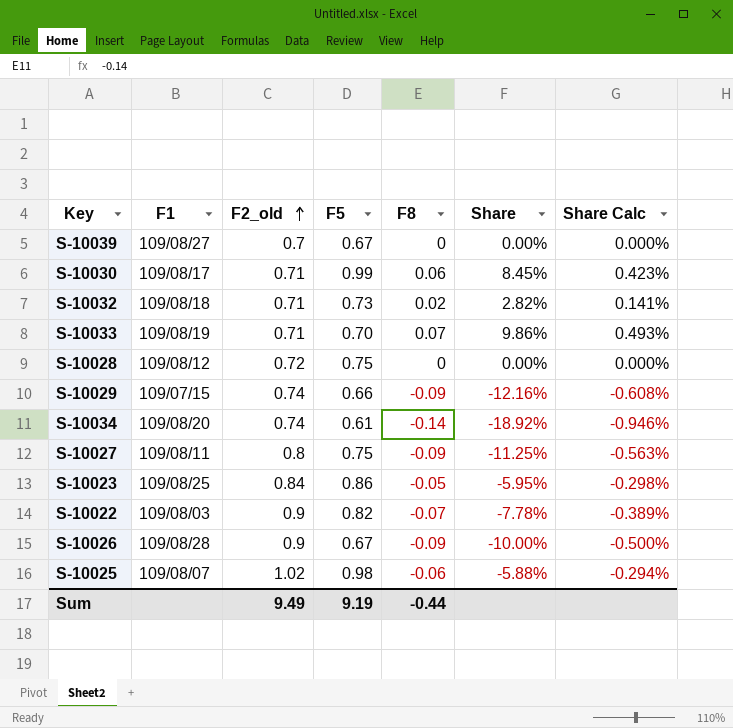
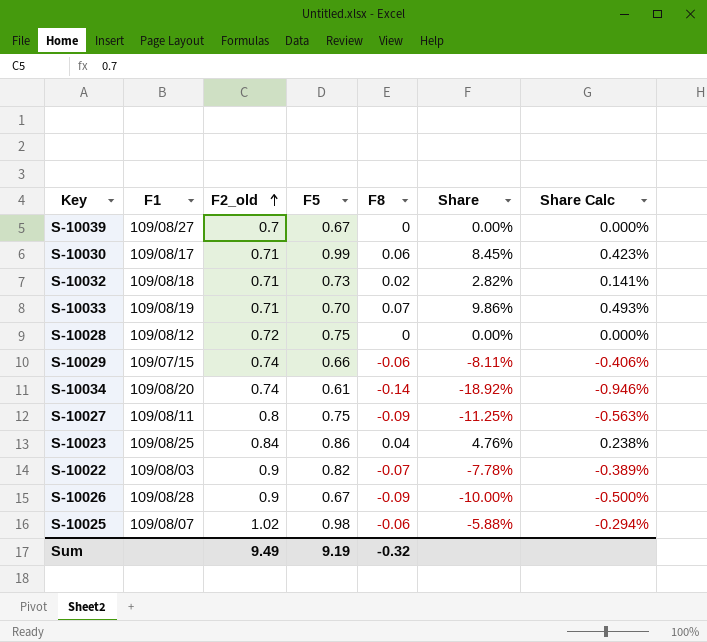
S-10029 | F8: -0.09 -> -0.06
S-10029 | Share: -12.16% -> -8.11%
S-10029 | Share Calc: -0.608% -> -0.406%
S-10023 | F8: -0.05 -> 0.04
S-10023 | Share: -5.95% -> 4.76%
S-10023 | Share Calc: -0.298% -> 0.238%
Sum | F8: -0.44 -> -0.32

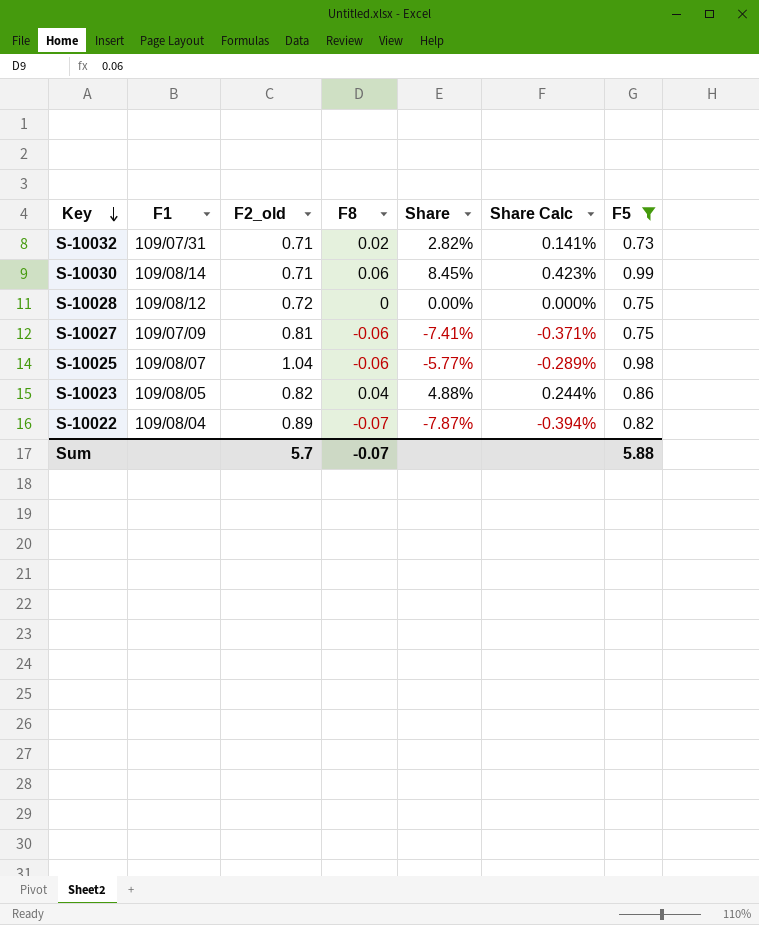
filter: none -> F5 >= 0.73
row order: F2_old ascending -> Key descending
column F5 | position: 4 -> 7
S-10032 | F1: 109/08/18 -> 109/07/31
S-10030 | F1: 109/08/17 -> 109/08/14
S-10027 | F1: 109/08/11 -> 109/07/09
S-10027 | F2_old: 0.8 -> 0.81
S-10027 | F8: -0.09 -> -0.06
S-10027 | Share: -11.25% -> -7.41%
S-10027 | Share Calc: -0.563% -> -0.371%
S-10025 | F2_old: 1.02 -> 1.04
S-10025 | Share: -5.88% -> -5.77%
S-10025 | Share Calc: -0.294% -> -0.289%
S-10023 | F1: 109/08/25 -> 109/08/05
S-10023 | F2_old: 0.84 -> 0.82
S-10023 | Share: 4.76% -> 4.88%
S-10023 | Share Calc: 0.238% -> 0.244%
S-10022 | F1: 109/08/03 -> 109/08/04
S-10022 | F2_old: 0.9 -> 0.89
S-10022 | Share: -7.78% -> -7.87%
S-10022 | Share Calc: -0.389% -> -0.394%
Sum | F2_old: 9.49 -> 5.7
Sum | F8: -0.32 -> -0.07
Sum | F5: 9.19 -> 5.88

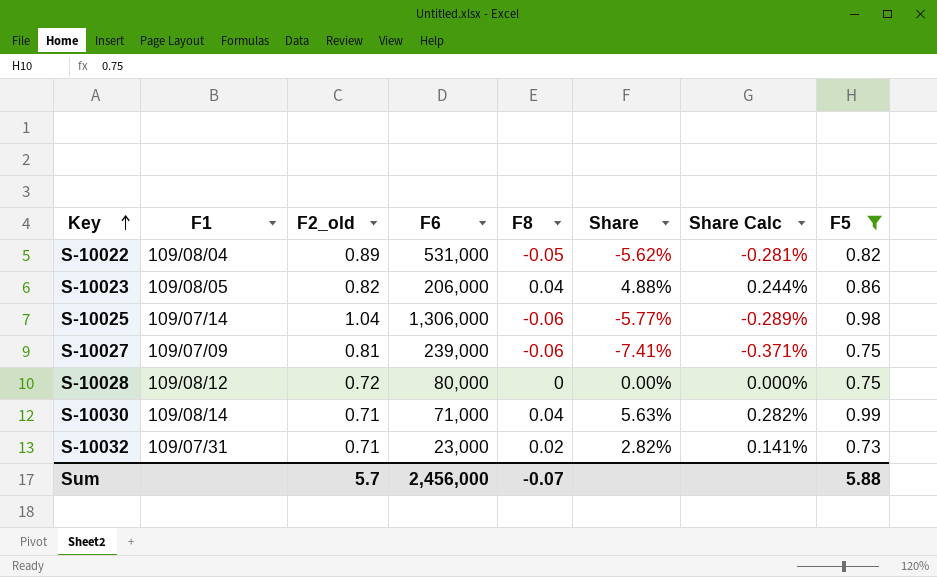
row order: Key descending -> Key ascending
column F6 | position: none -> 4
S-10022 | F8: -0.07 -> -0.05
S-10022 | Share: -7.87% -> -5.62%
S-10022 | Share Calc: -0.394% -> -0.281%
S-10025 | F1: 109/08/07 -> 109/07/14
S-10030 | F8: 0.06 -> 0.04
S-10030 | Share: 8.45% -> 5.63%
S-10030 | Share Calc: 0.423% -> 0.282%

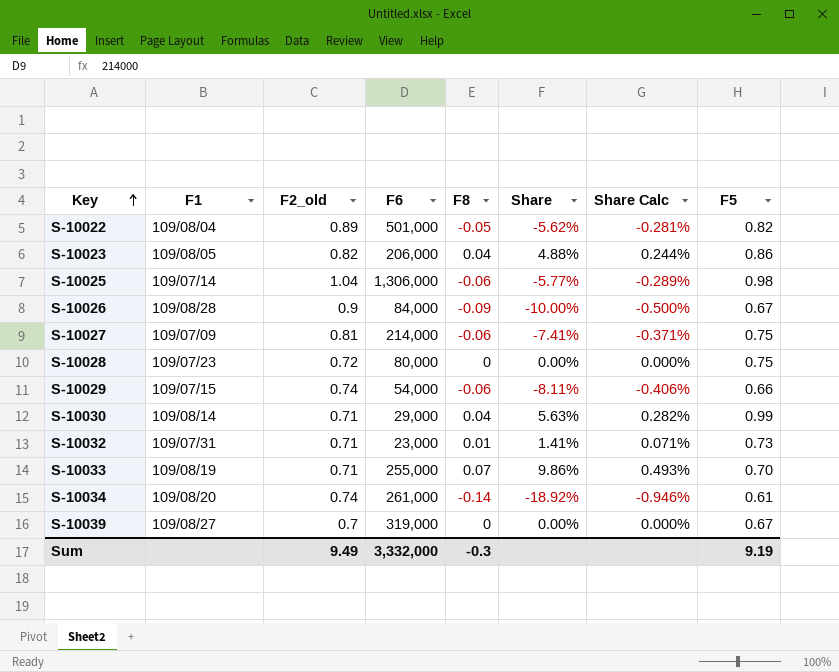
filter: F5 >= 0.73 -> none
S-10022 | F6: 531,000 -> 501,000
S-10027 | F6: 239,000 -> 214,000
S-10028 | F1: 109/08/12 -> 109/07/23
S-10030 | F6: 71,000 -> 29,000
S-10032 | F8: 0.02 -> 0.01
S-10032 | Share: 2.82% -> 1.41%
S-10032 | Share Calc: 0.141% -> 0.071%
Sum | F2_old: 5.7 -> 9.49
Sum | F6: 2,456,000 -> 3,332,000
Sum | F8: -0.07 -> -0.3
Sum | F5: 5.88 -> 9.19

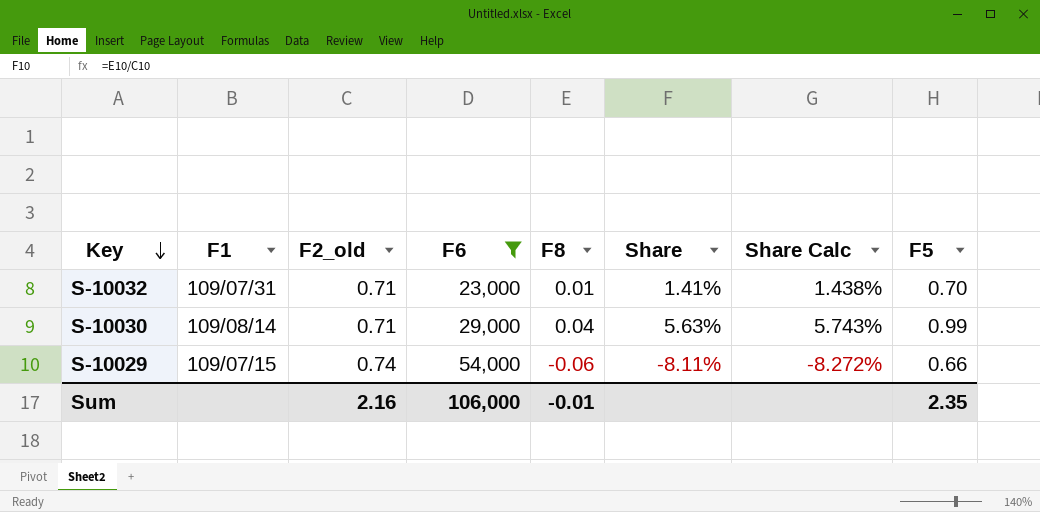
filter: none -> F6 <= 54,000
row order: Key ascending -> Key descending
column Share Calc | formula: [Share] * 0.05 -> [Share] * 1.02
S-10032 | F5: 0.73 -> 0.70
Sum | F2_old: 9.49 -> 2.16
Sum | F6: 3,332,000 -> 106,000
Sum | F8: -0.3 -> -0.01
Sum | F5: 9.19 -> 2.35

